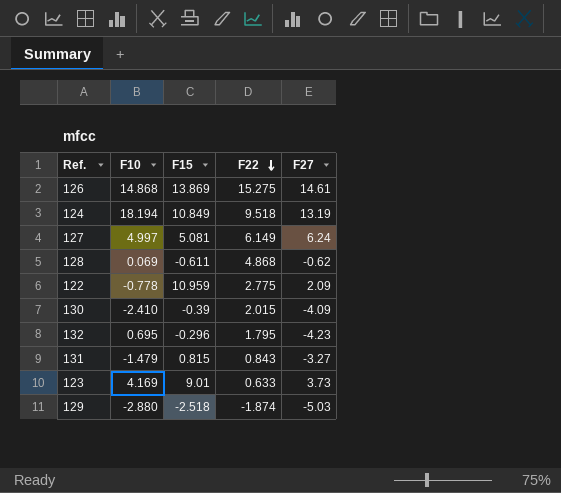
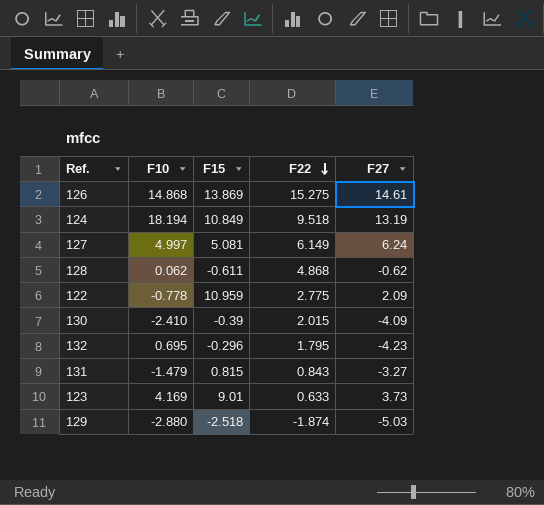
128 | F10: 0.069 -> 0.062

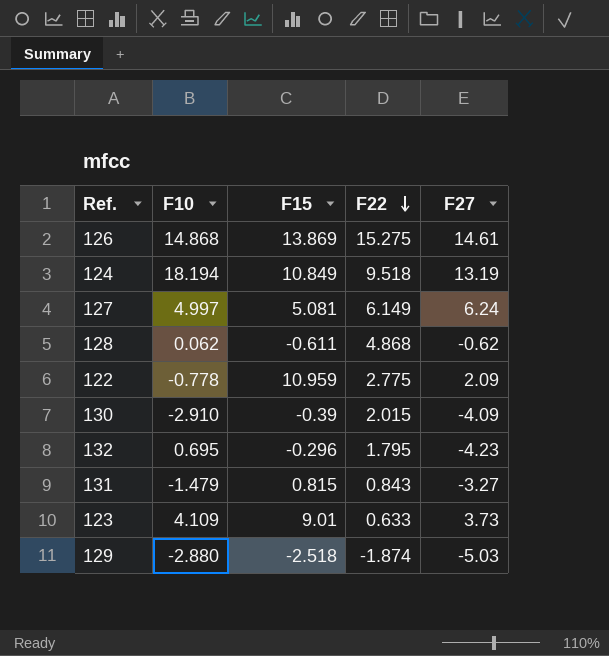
130 | F10: -2.410 -> -2.910
123 | F10: 4.169 -> 4.109

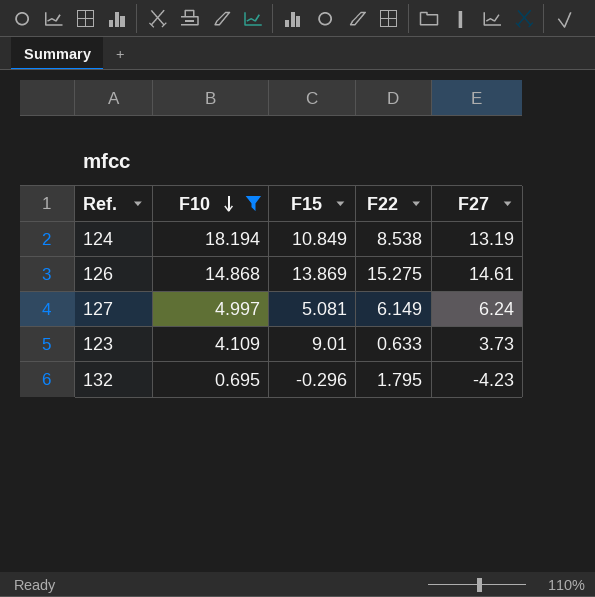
filter: none -> F10 >= 0.695
row order: F22 descending -> F10 descending
124 | F22: 9.518 -> 8.538

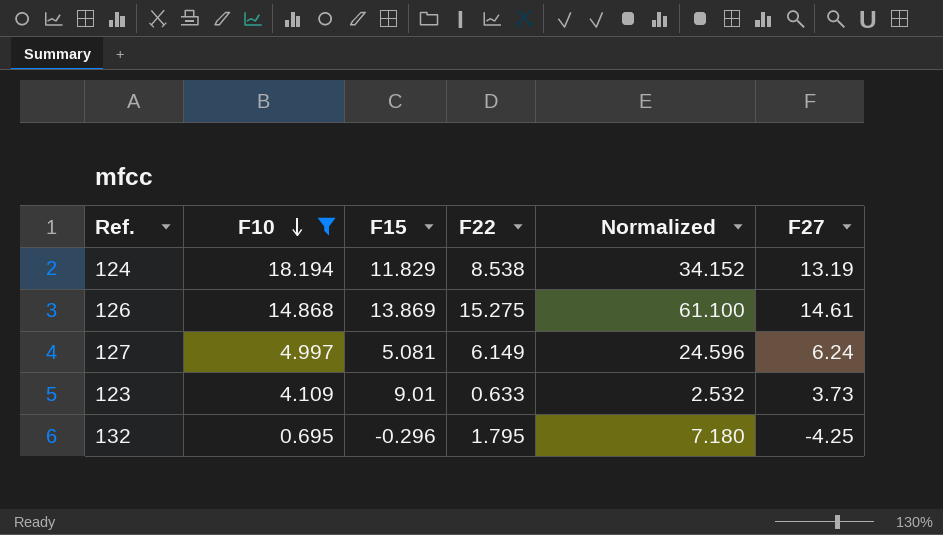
column Normalized | formula: none -> [F22] * 4
124 | F15: 10.849 -> 11.829
132 | F27: -4.23 -> -4.25

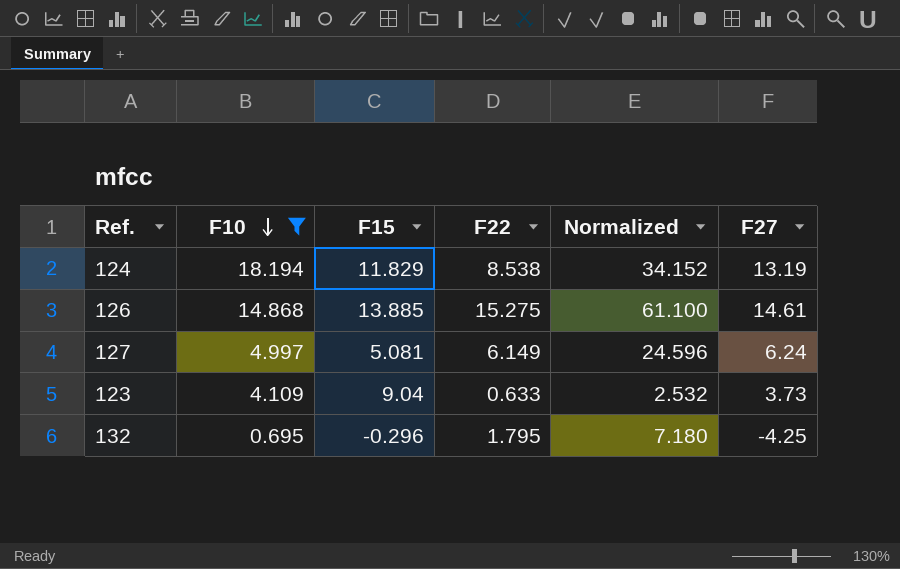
126 | F15: 13.869 -> 13.885
123 | F15: 9.01 -> 9.04

